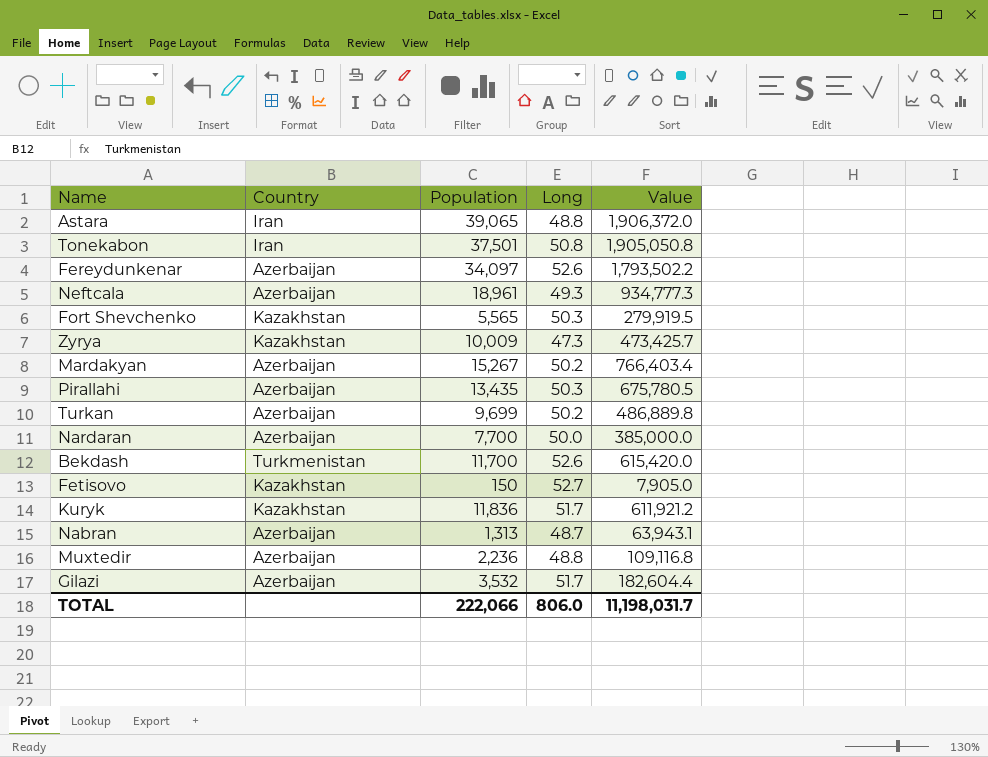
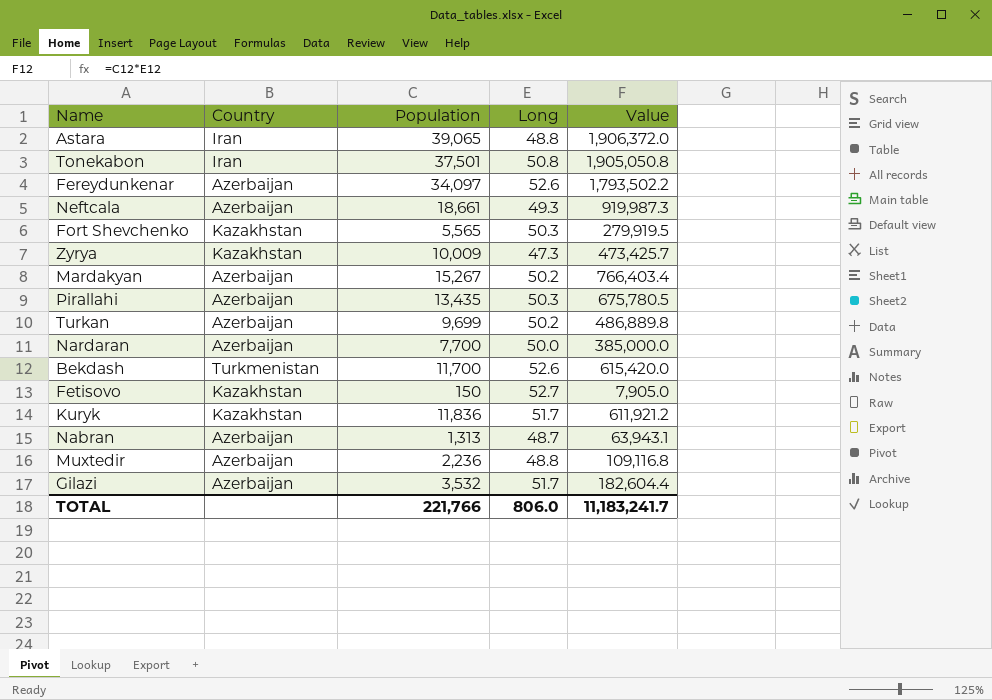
Neftcala | Population: 18,961 -> 18,661
Neftcala | Value: 934,777.3 -> 919,987.3
TOTAL | Population: 222,066 -> 221,766
TOTAL | Value: 11,198,031.7 -> 11,183,241.7

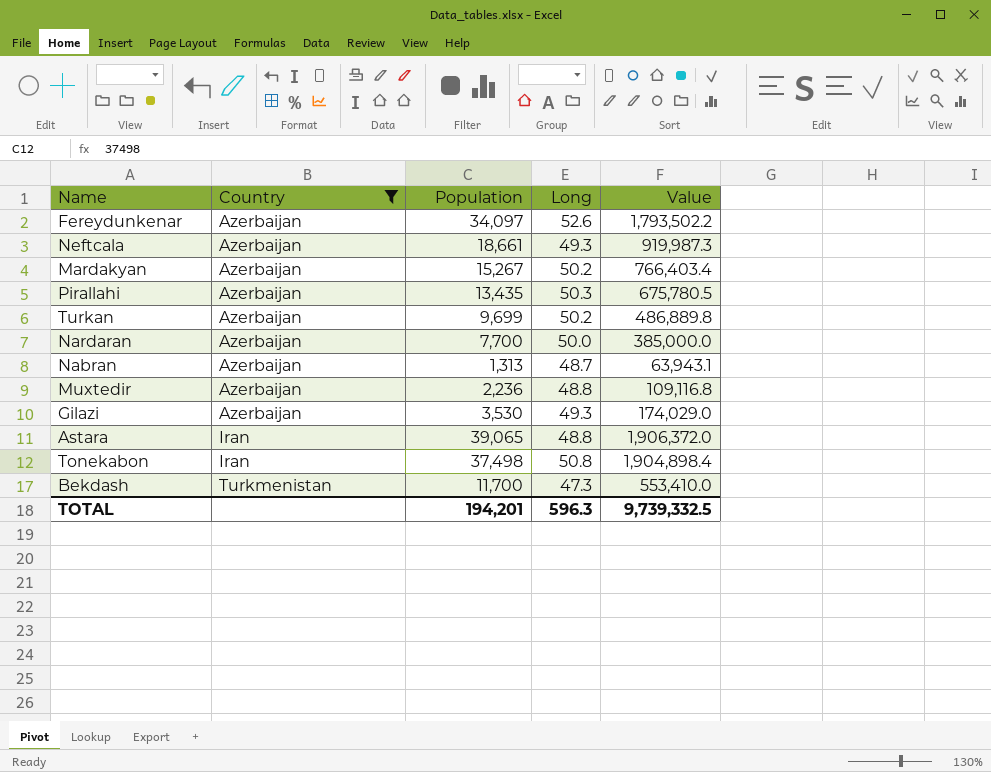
filter: none -> Country != Kazakhstan
row order: none -> Country ascending
Gilazi | Population: 3,532 -> 3,530
Gilazi | Long: 51.7 -> 49.3
Gilazi | Value: 182,604.4 -> 174,029.0
Tonekabon | Population: 37,501 -> 37,498
Tonekabon | Value: 1,905,050.8 -> 1,904,898.4
Bekdash | Long: 52.6 -> 47.3
Bekdash | Value: 615,420.0 -> 553,410.0
TOTAL | Population: 221,766 -> 194,201
TOTAL | Long: 806.0 -> 596.3
TOTAL | Value: 11,183,241.7 -> 9,739,332.5

